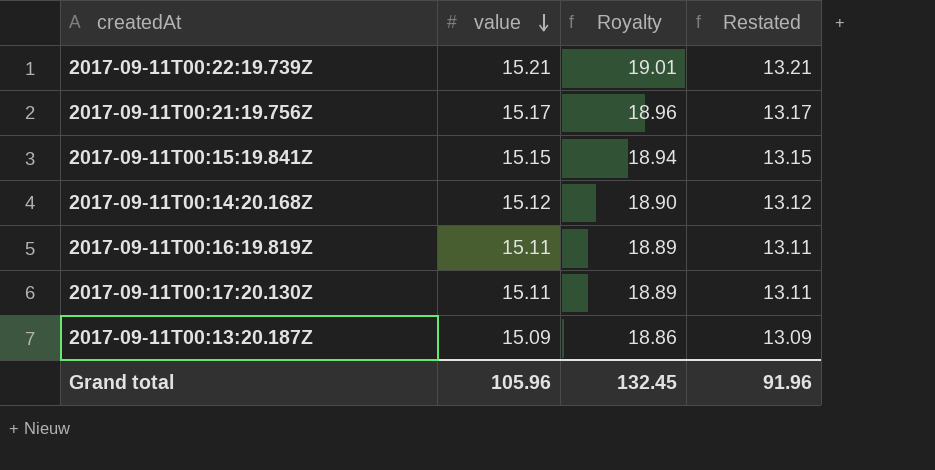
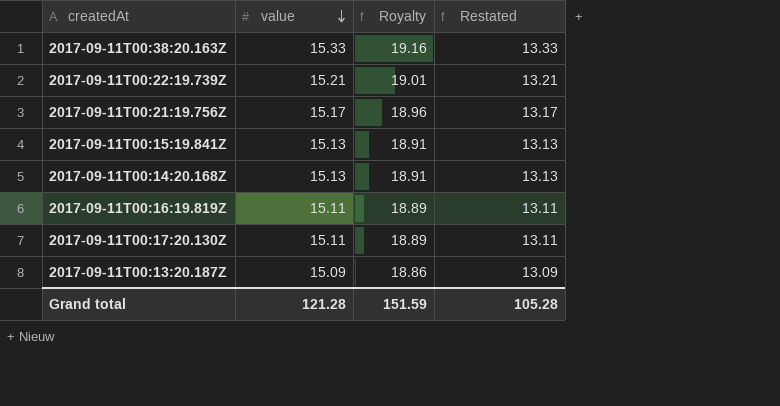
row 2017-09-11T00:38:20.163Z: none -> 15.33 | 19.16 | 13.33
2017-09-11T00:15:19.841Z | value: 15.15 -> 15.13
2017-09-11T00:15:19.841Z | Royalty: 18.94 -> 18.91
2017-09-11T00:15:19.841Z | Restated: 13.15 -> 13.13
2017-09-11T00:14:20.168Z | value: 15.12 -> 15.13
2017-09-11T00:14:20.168Z | Royalty: 18.90 -> 18.91
2017-09-11T00:14:20.168Z | Restated: 13.12 -> 13.13
Grand total | value: 105.96 -> 121.28
Grand total | Royalty: 132.45 -> 151.59
Grand total | Restated: 91.96 -> 105.28

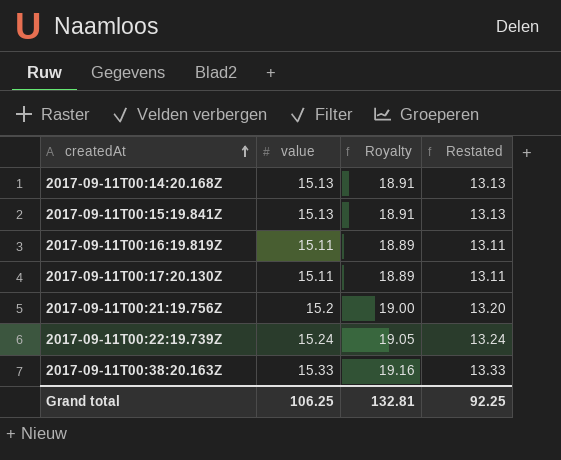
row order: value descending -> createdAt ascending
row 2017-09-11T00:13:20.187Z: 15.09 | 18.86 | 13.09 -> none
2017-09-11T00:21:19.756Z | value: 15.17 -> 15.2
2017-09-11T00:21:19.756Z | Royalty: 18.96 -> 19.00
2017-09-11T00:21:19.756Z | Restated: 13.17 -> 13.20
2017-09-11T00:22:19.739Z | value: 15.21 -> 15.24
2017-09-11T00:22:19.739Z | Royalty: 19.01 -> 19.05
2017-09-11T00:22:19.739Z | Restated: 13.21 -> 13.24
Grand total | value: 121.28 -> 106.25
Grand total | Royalty: 151.59 -> 132.81
Grand total | Restated: 105.28 -> 92.25

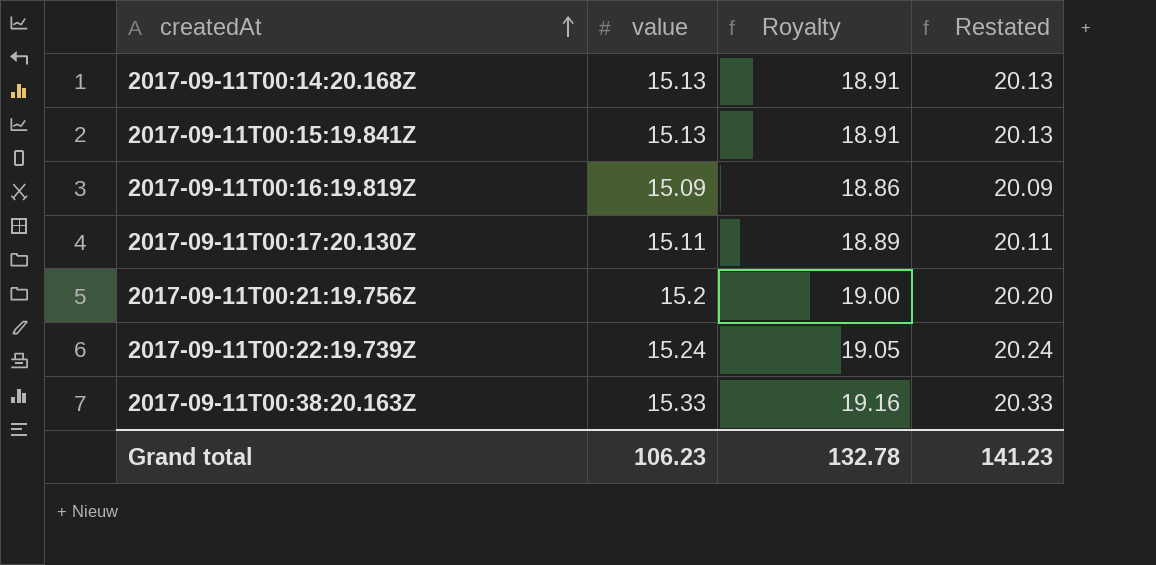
column Restated | formula: [value] - 2 -> [value] + 5
2017-09-11T00:16:19.819Z | value: 15.11 -> 15.09
2017-09-11T00:16:19.819Z | Royalty: 18.89 -> 18.86
Grand total | value: 106.25 -> 106.23
Grand total | Royalty: 132.81 -> 132.78
Grand total | Restated: 92.25 -> 141.23

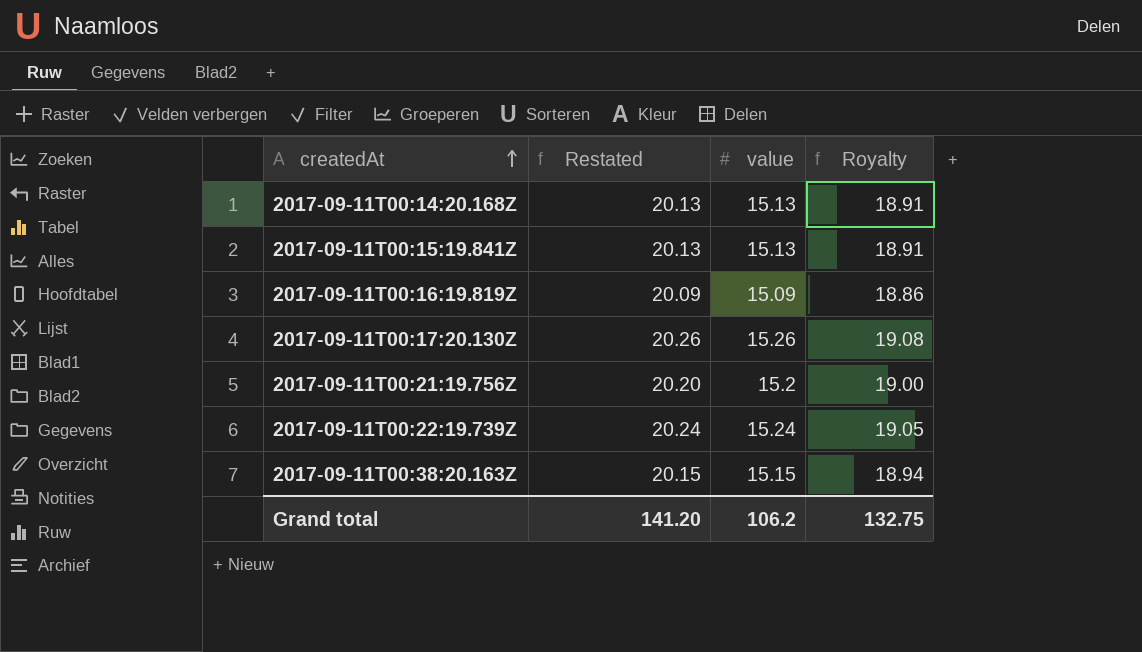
column Restated | position: 4 -> 2
2017-09-11T00:17:20.130Z | Restated: 20.11 -> 20.26
2017-09-11T00:17:20.130Z | value: 15.11 -> 15.26
2017-09-11T00:17:20.130Z | Royalty: 18.89 -> 19.08
2017-09-11T00:38:20.163Z | Restated: 20.33 -> 20.15
2017-09-11T00:38:20.163Z | value: 15.33 -> 15.15
2017-09-11T00:38:20.163Z | Royalty: 19.16 -> 18.94
Grand total | Restated: 141.23 -> 141.20
Grand total | value: 106.23 -> 106.2
Grand total | Royalty: 132.78 -> 132.75

